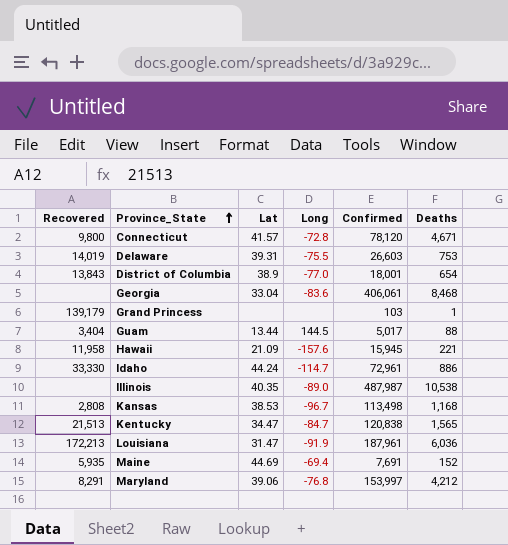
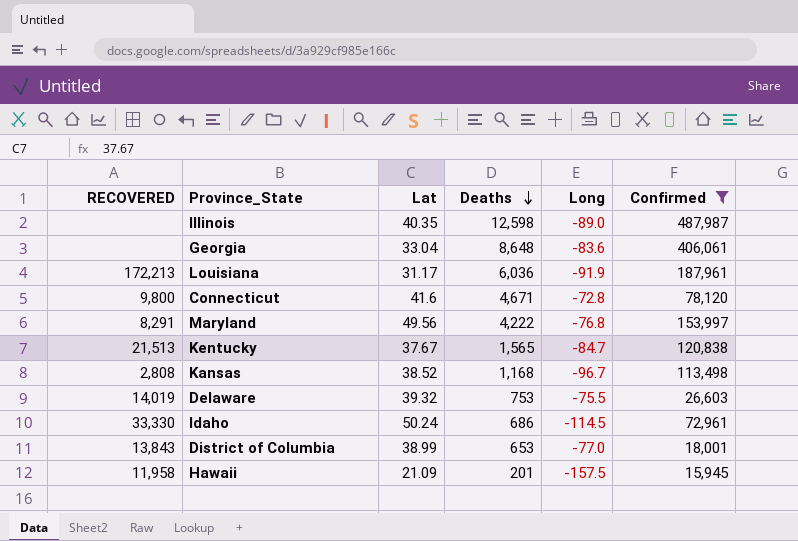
filter: none -> Confirmed >= 15,945
row order: Province_State ascending -> Deaths descending
column name: Recovered -> RECOVERED
column Deaths | position: 6 -> 4
Illinois | Deaths: 10,538 -> 12,598
Georgia | Deaths: 8,468 -> 8,648
Louisiana | Lat: 31.47 -> 31.17
Connecticut | Lat: 41.57 -> 41.6
Maryland | Lat: 39.06 -> 49.56
Maryland | Deaths: 4,212 -> 4,222
Kentucky | Lat: 34.47 -> 37.67
Kansas | Lat: 38.53 -> 38.52
Delaware | Lat: 39.31 -> 39.32
Idaho | Lat: 44.24 -> 50.24
Idaho | Deaths: 886 -> 686
Idaho | Long: -114.7 -> -114.5
District of Columbia | Lat: 38.9 -> 38.99
District of Columbia | Deaths: 654 -> 653
Hawaii | Deaths: 221 -> 201
Hawaii | Long: -157.6 -> -157.5

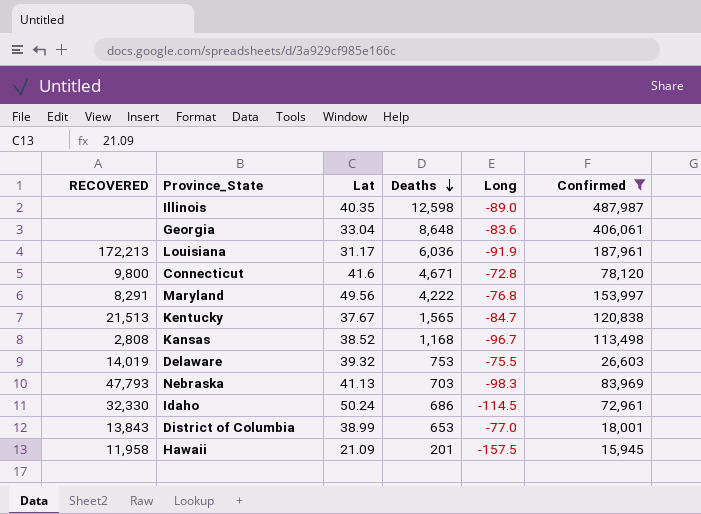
row Nebraska: none -> 47,793 | 41.13 | 703 | -98.3 | 83,969
Idaho | RECOVERED: 33,330 -> 32,330

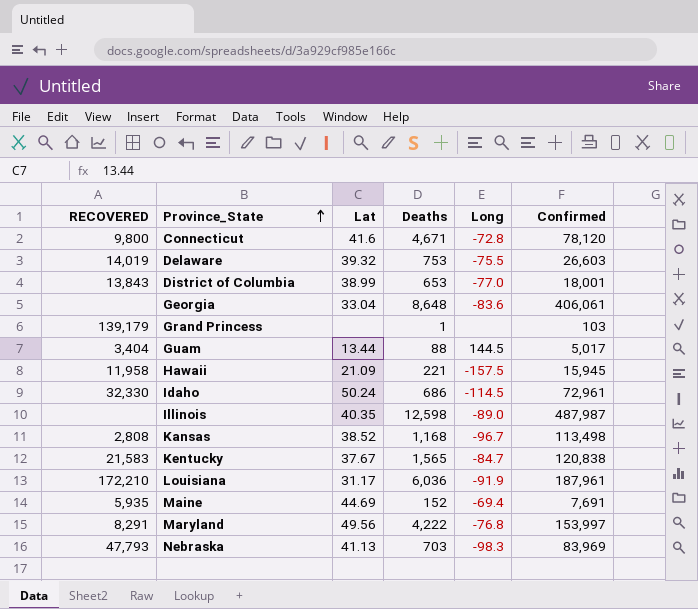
filter: Confirmed >= 15,945 -> none
row order: Deaths descending -> Province_State ascending
Hawaii | Deaths: 201 -> 221
Kentucky | RECOVERED: 21,513 -> 21,583
Louisiana | RECOVERED: 172,213 -> 172,210

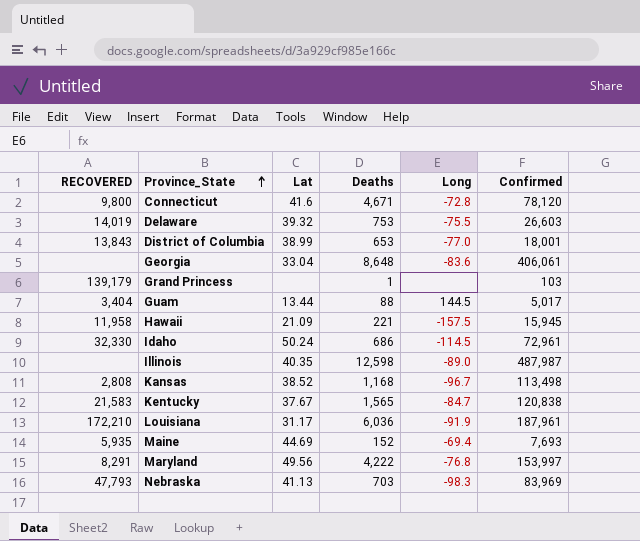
Maine | Confirmed: 7,691 -> 7,693

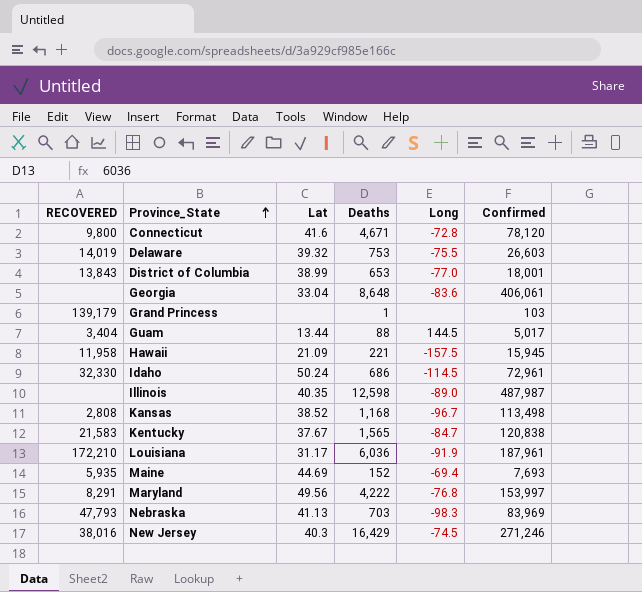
row New Jersey: none -> 38,016 | 40.3 | 16,429 | -74.5 | 271,246

